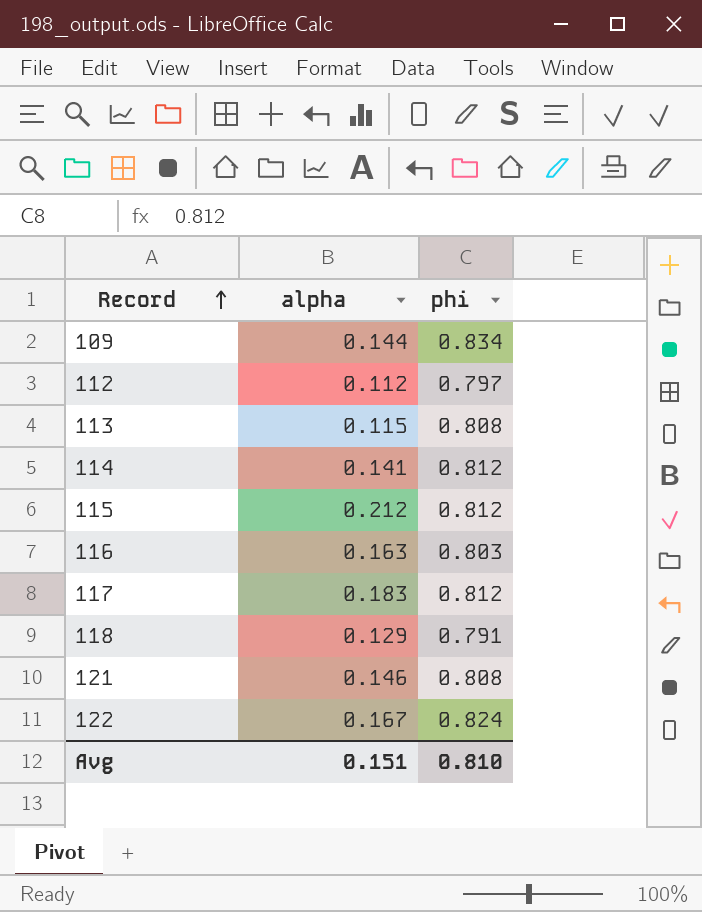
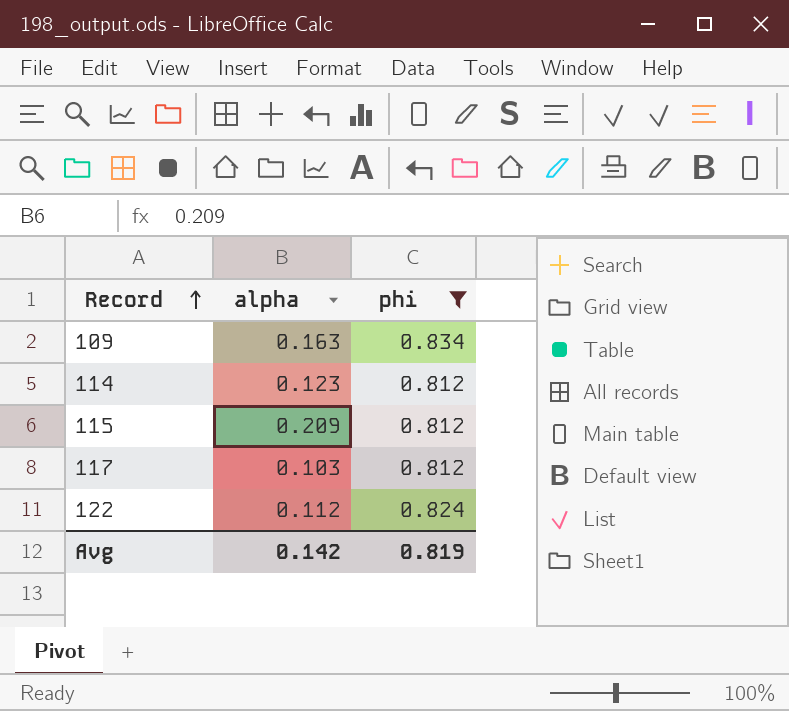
filter: none -> phi >= 0.812
109 | alpha: 0.144 -> 0.163
114 | alpha: 0.141 -> 0.123
115 | alpha: 0.212 -> 0.209
117 | alpha: 0.183 -> 0.103
122 | alpha: 0.167 -> 0.112
Avg | alpha: 0.151 -> 0.142
Avg | phi: 0.810 -> 0.819

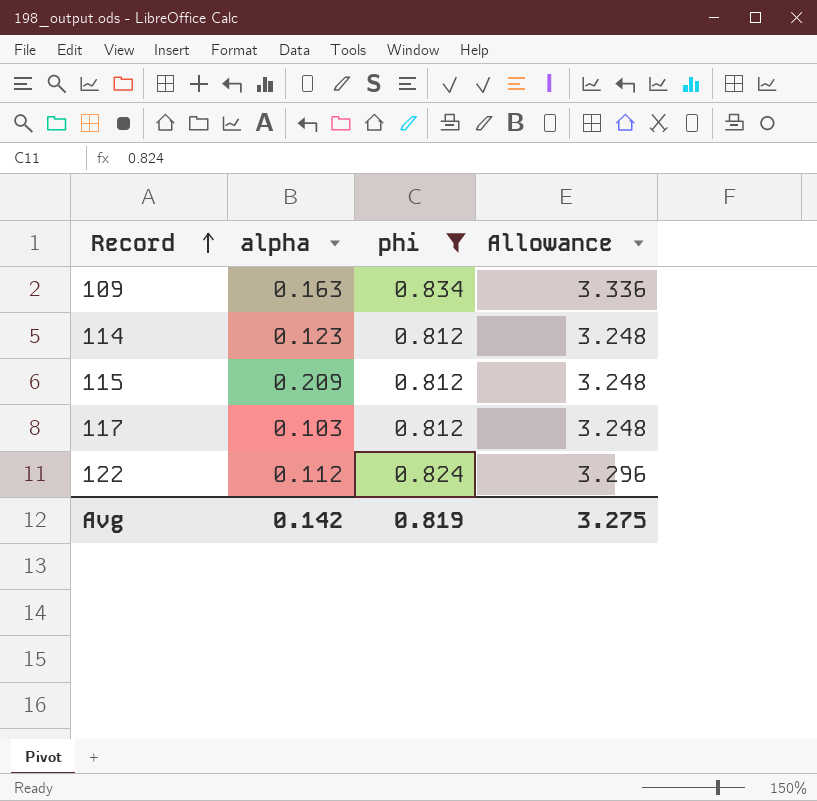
column Allowance | formula: none -> [phi] * 4

